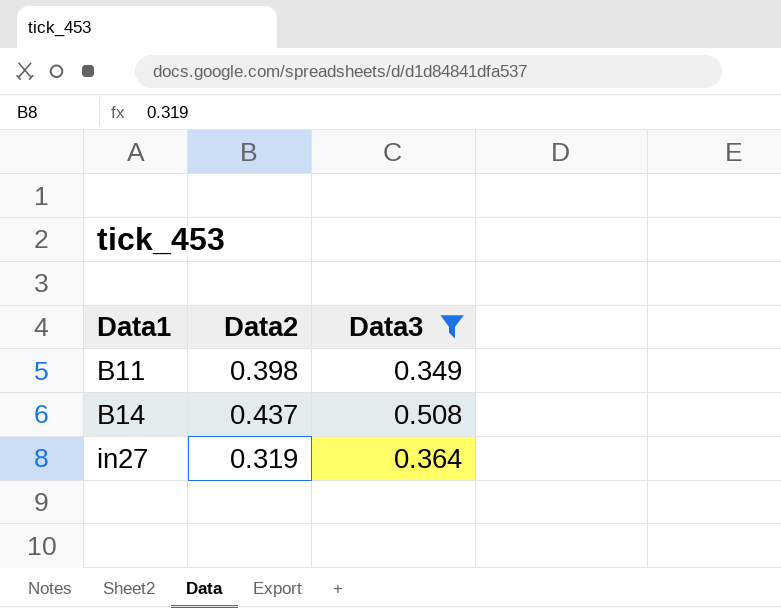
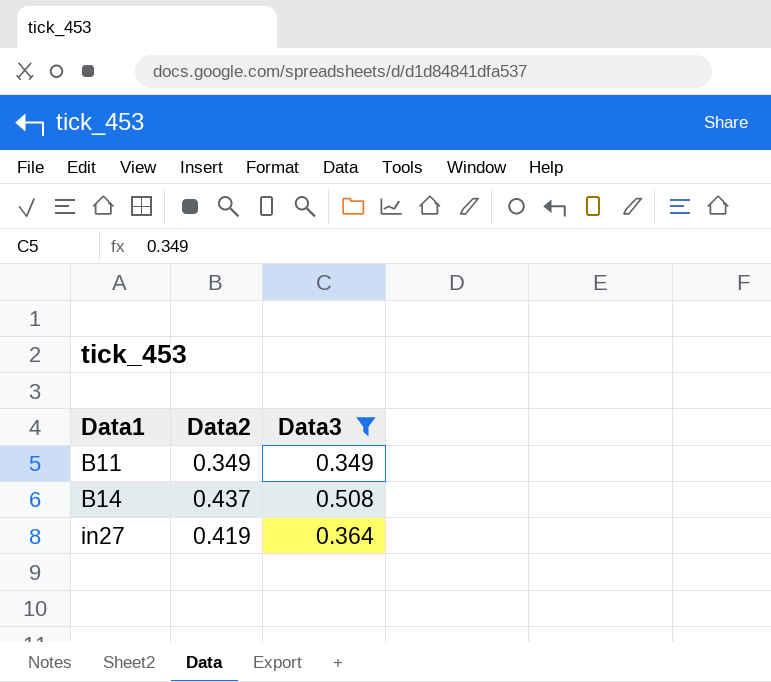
B11 | Data2: 0.398 -> 0.349
in27 | Data2: 0.319 -> 0.419

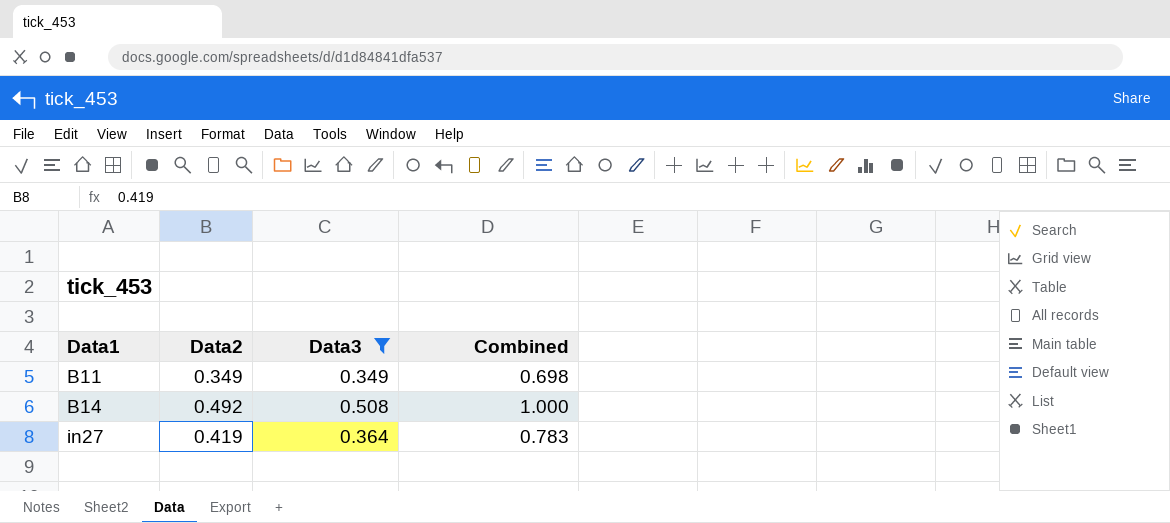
column Combined | formula: none -> [Data2] + [Data3]
B14 | Data2: 0.437 -> 0.492

